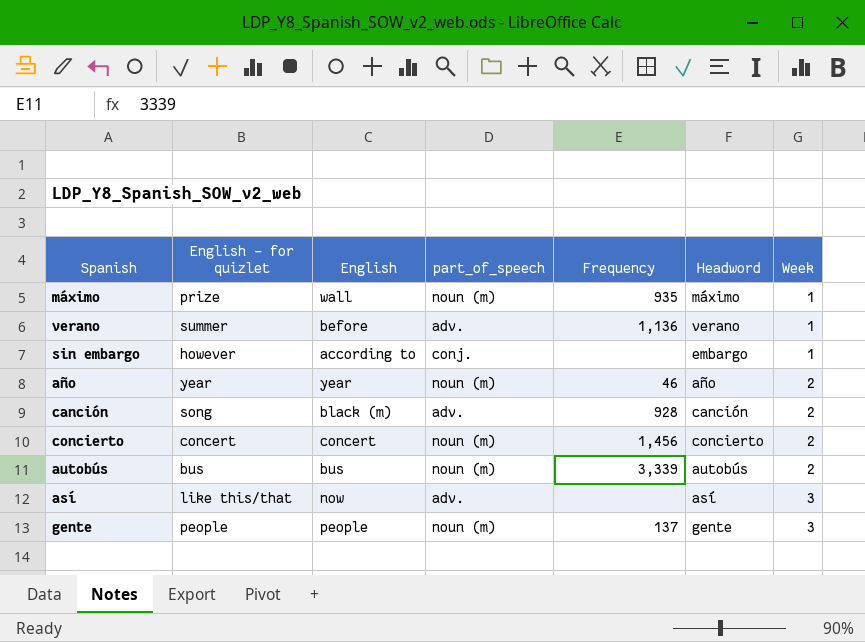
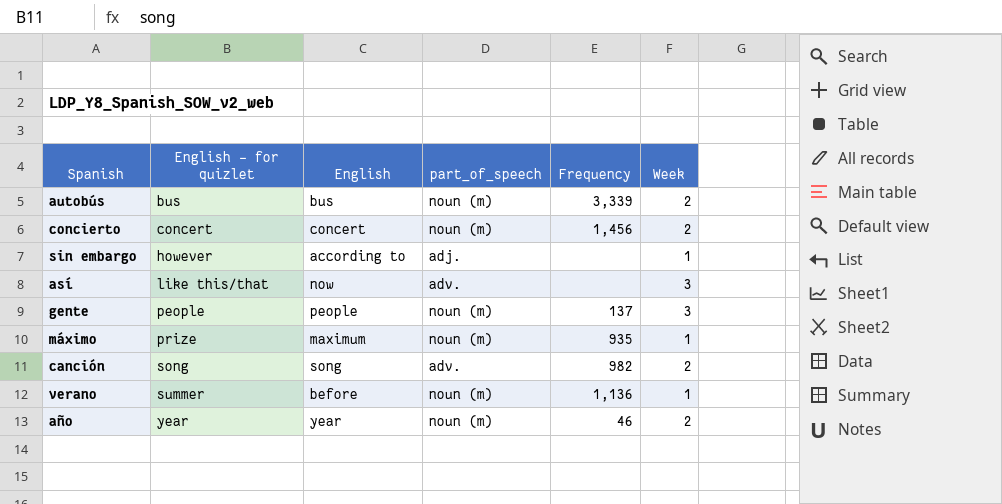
row order: Week ascending -> English - for quizlet ascending
column Headword | position: 6 -> none
sin embargo | part_of_speech: conj. -> adj.
máximo | English: wall -> maximum
canción | English: black (m) -> song
canción | Frequency: 928 -> 982
verano | part_of_speech: adv. -> noun (m)

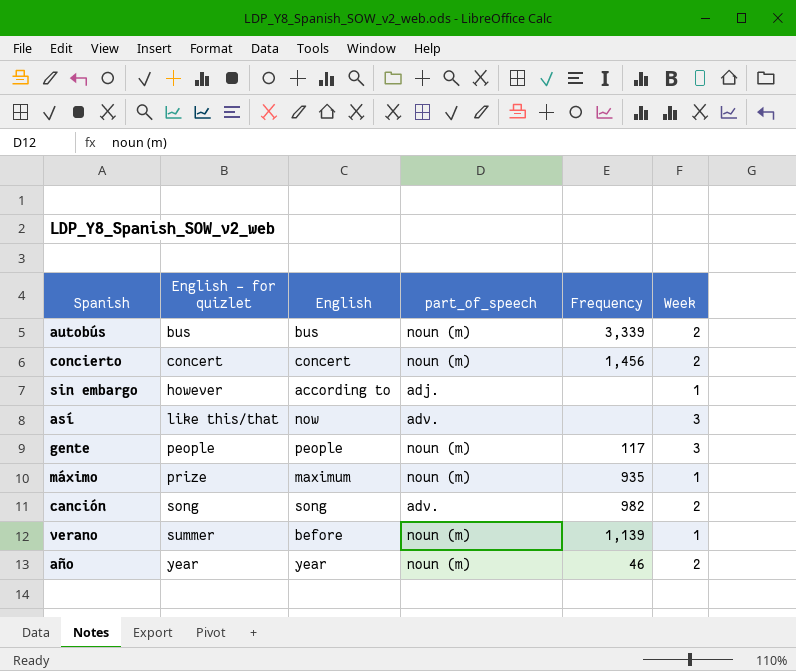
gente | Frequency: 137 -> 117
verano | Frequency: 1,136 -> 1,139

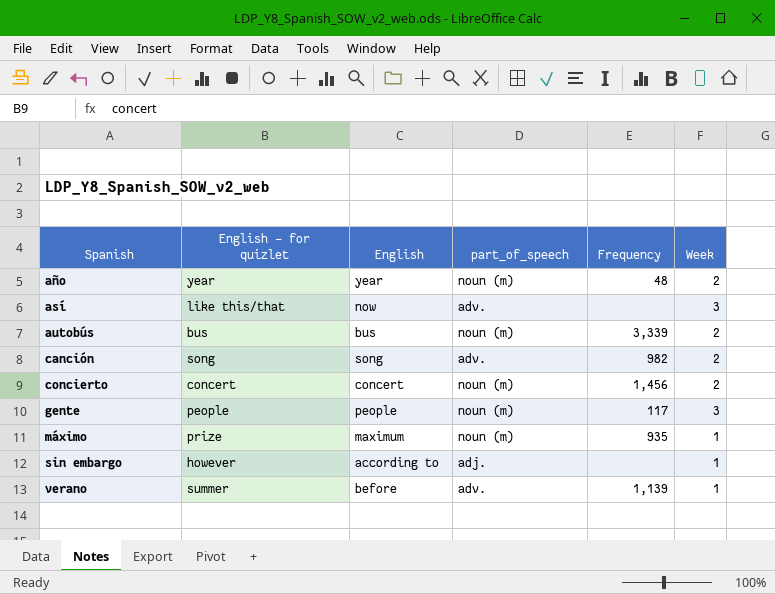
row order: English - for quizlet ascending -> Spanish ascending
año | Frequency: 46 -> 48
verano | part_of_speech: noun (m) -> adv.

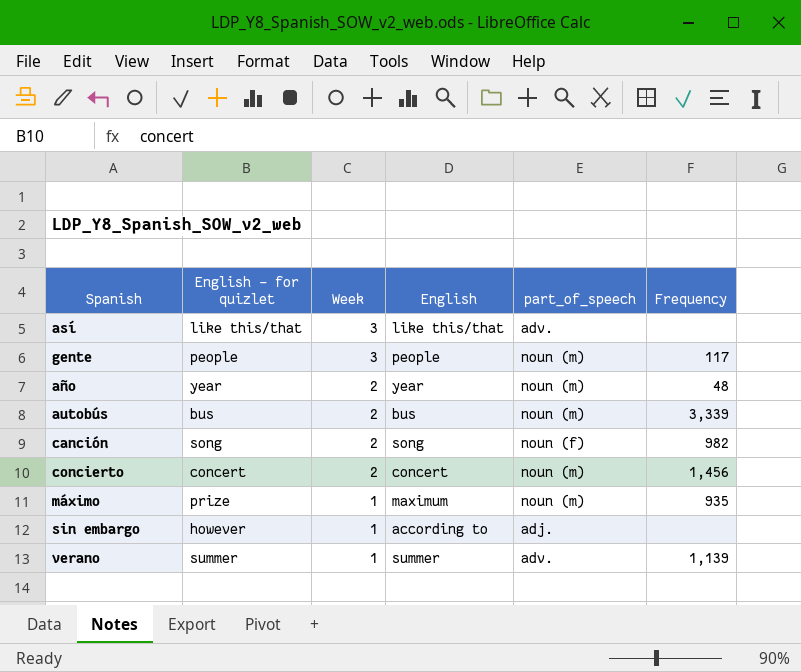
row order: Spanish ascending -> Week descending
column Week | position: 6 -> 3
así | English: now -> like this/that
canción | part_of_speech: adv. -> noun (f)
verano | English: before -> summer

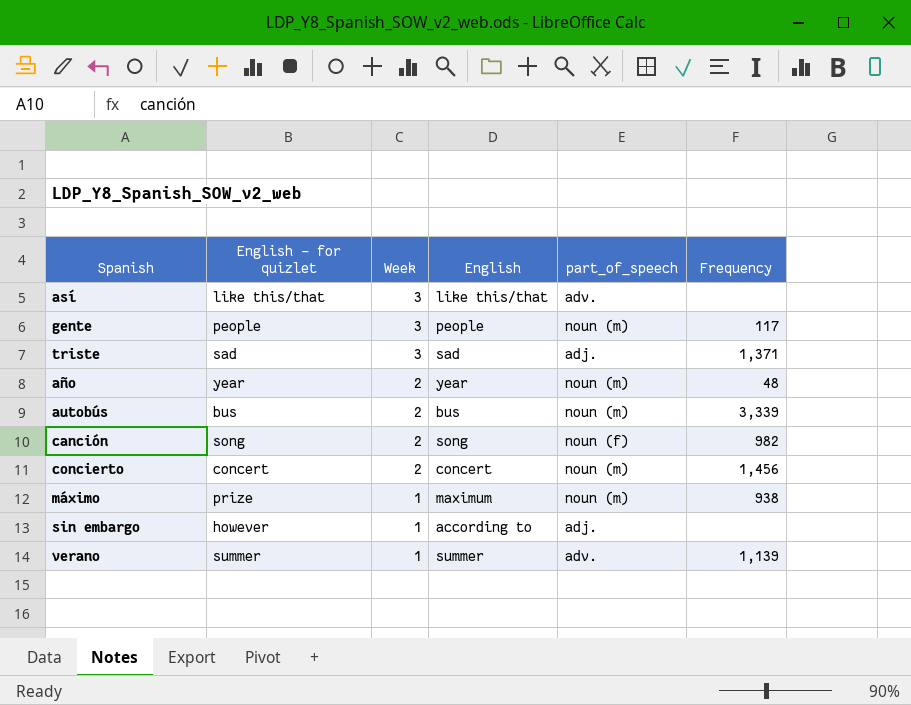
row triste: none -> sad | 3 | sad | adj. | 1,371
máximo | Frequency: 935 -> 938

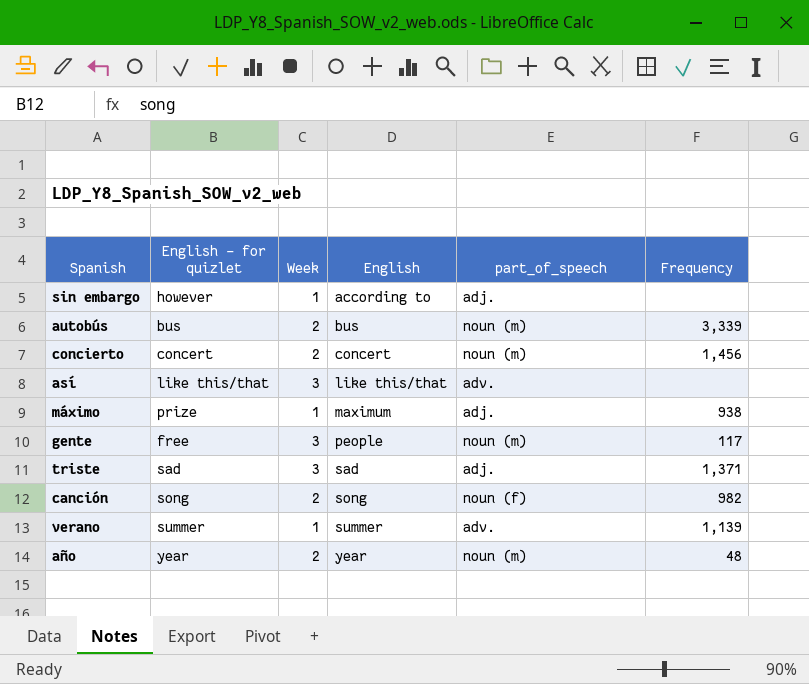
row order: Week descending -> English ascending
máximo | part_of_speech: noun (m) -> adj.
gente | English - for quizlet: people -> free

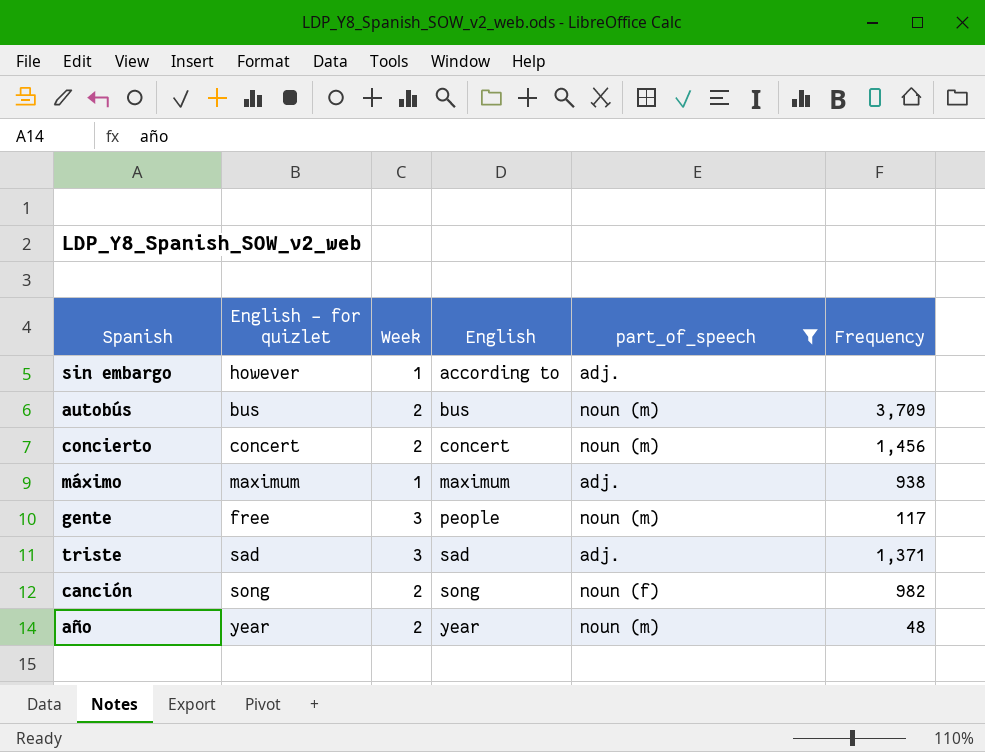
filter: none -> part_of_speech != adv.
autobús | Frequency: 3,339 -> 3,709
máximo | English - for quizlet: prize -> maximum

